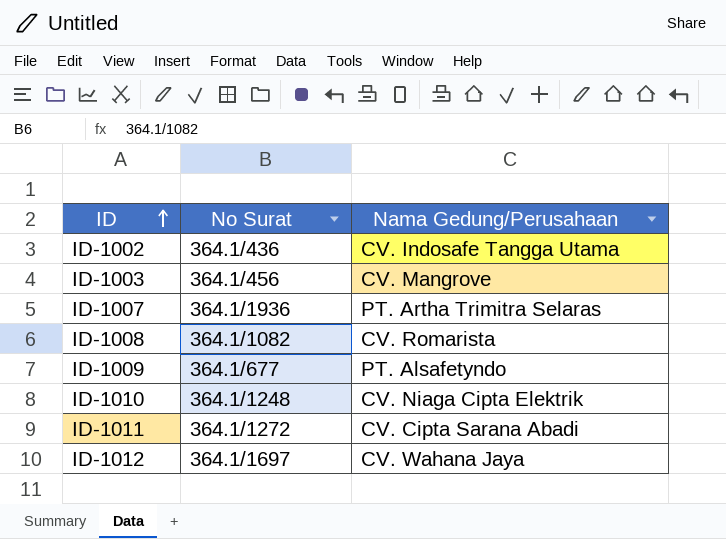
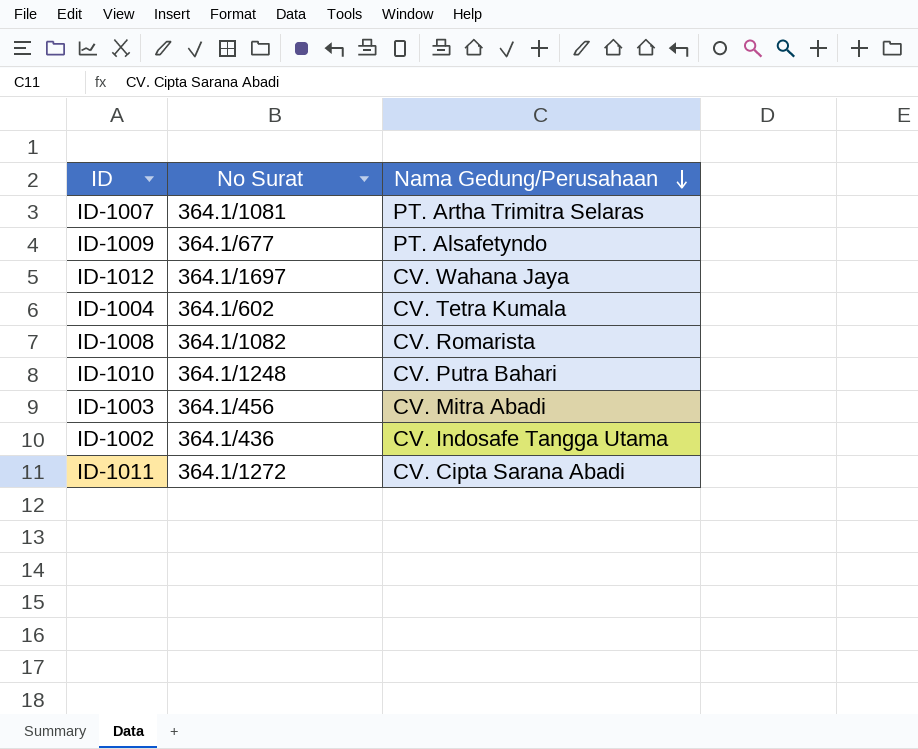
row order: ID ascending -> Nama Gedung/Perusahaan descending
ID-1007 | No Surat: 364.1/1936 -> 364.1/1081
row ID-1004: none -> 364.1/602 | CV. Tetra Kumala
ID-1010 | Nama Gedung/Perusahaan: CV. Niaga Cipta Elektrik -> CV. Putra Bahari
ID-1003 | Nama Gedung/Perusahaan: CV. Mangrove -> CV. Mitra Abadi

